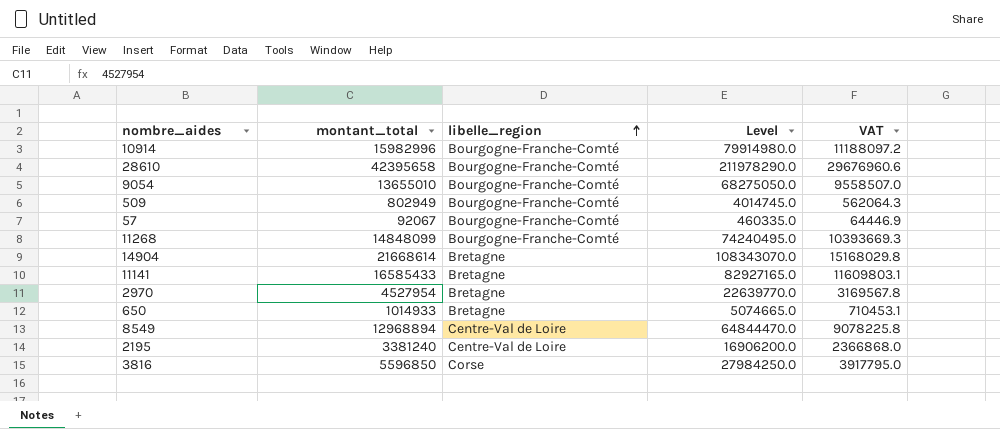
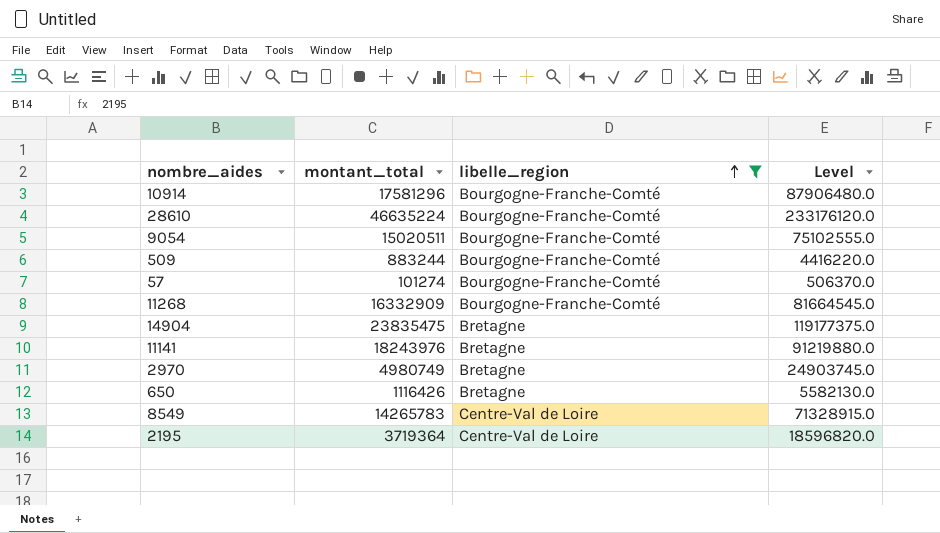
filter: none -> libelle_region != Corse
column VAT | formula: [montant_total] * 0.7 -> none
10914 | montant_total: 15982996 -> 17581296
10914 | Level: 79914980.0 -> 87906480.0
28610 | montant_total: 42395658 -> 46635224
28610 | Level: 211978290.0 -> 233176120.0
9054 | montant_total: 13655010 -> 15020511
9054 | Level: 68275050.0 -> 75102555.0
509 | montant_total: 802949 -> 883244
509 | Level: 4014745.0 -> 4416220.0
57 | montant_total: 92067 -> 101274
57 | Level: 460335.0 -> 506370.0
11268 | montant_total: 14848099 -> 16332909
11268 | Level: 74240495.0 -> 81664545.0
14904 | montant_total: 21668614 -> 23835475
14904 | Level: 108343070.0 -> 119177375.0
11141 | montant_total: 16585433 -> 18243976
11141 | Level: 82927165.0 -> 91219880.0
2970 | montant_total: 4527954 -> 4980749
2970 | Level: 22639770.0 -> 24903745.0
650 | montant_total: 1014933 -> 1116426
650 | Level: 5074665.0 -> 5582130.0
8549 | montant_total: 12968894 -> 14265783
8549 | Level: 64844470.0 -> 71328915.0
2195 | montant_total: 3381240 -> 3719364
2195 | Level: 16906200.0 -> 18596820.0

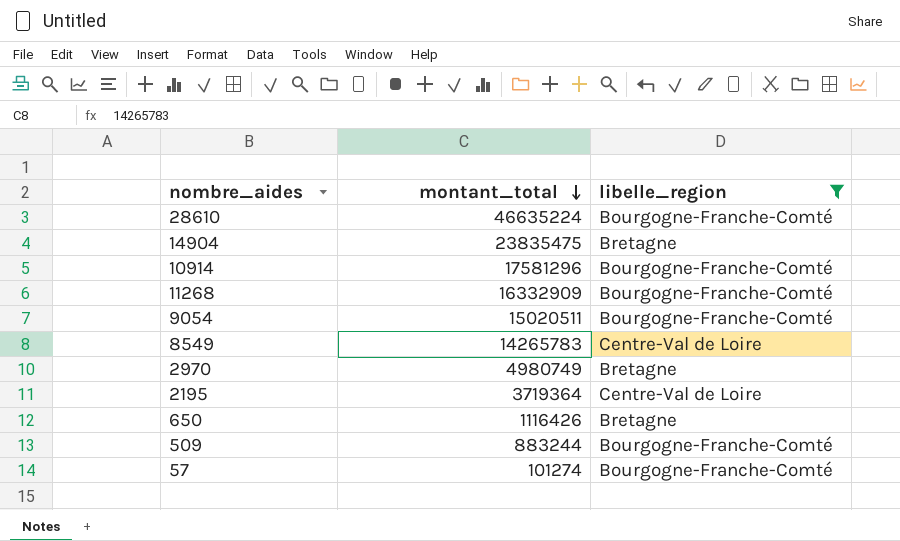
row order: libelle_region ascending -> montant_total descending
column Level | formula: [montant_total] * 5 -> none
row 11141: 18243976 | Bretagne | 91219880.0 -> none

